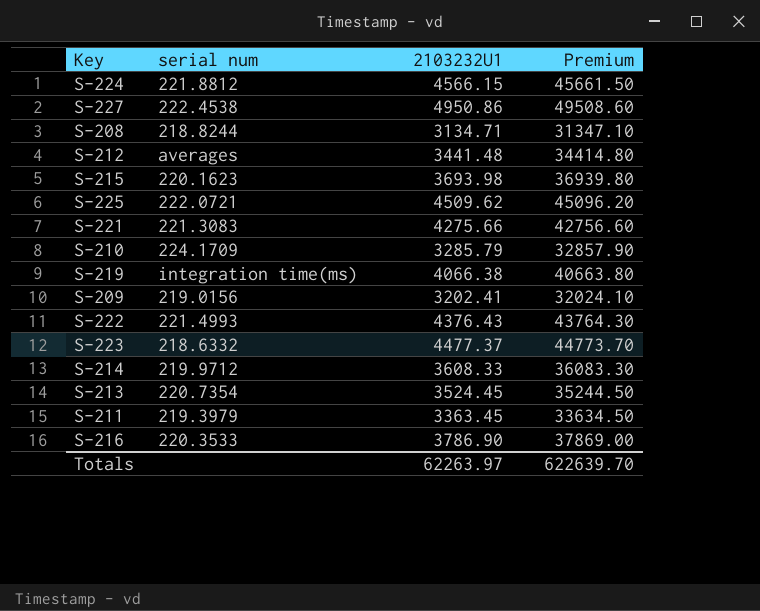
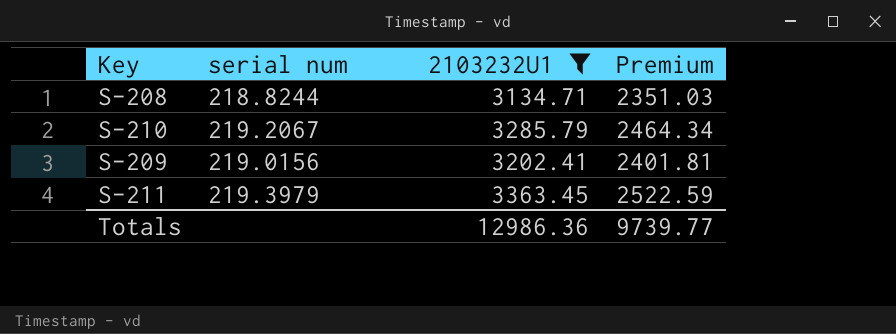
filter: none -> 2103232U1 <= 3363.45
column Premium | formula: [2103232U1] * 10 -> [2103232U1] * 0.75
S-210 | serial num: 224.1709 -> 219.2067
Totals | 2103232U1: 62263.97 -> 12986.36
Totals | Premium: 622639.70 -> 9739.77

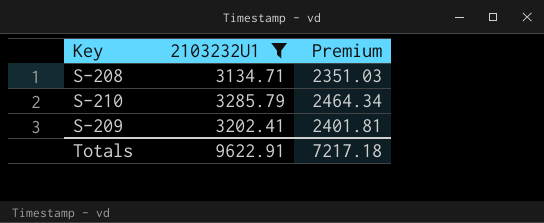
column serial num | position: 2 -> none
row S-211: 219.3979 | 3363.45 | 2522.59 -> none
Totals | 2103232U1: 12986.36 -> 9622.91
Totals | Premium: 9739.77 -> 7217.18

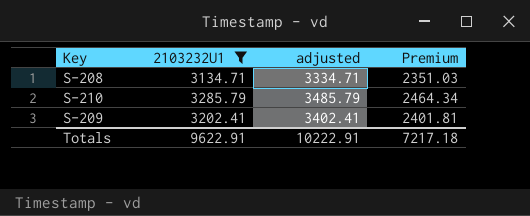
column adjusted | formula: none -> [2103232U1] + 200

